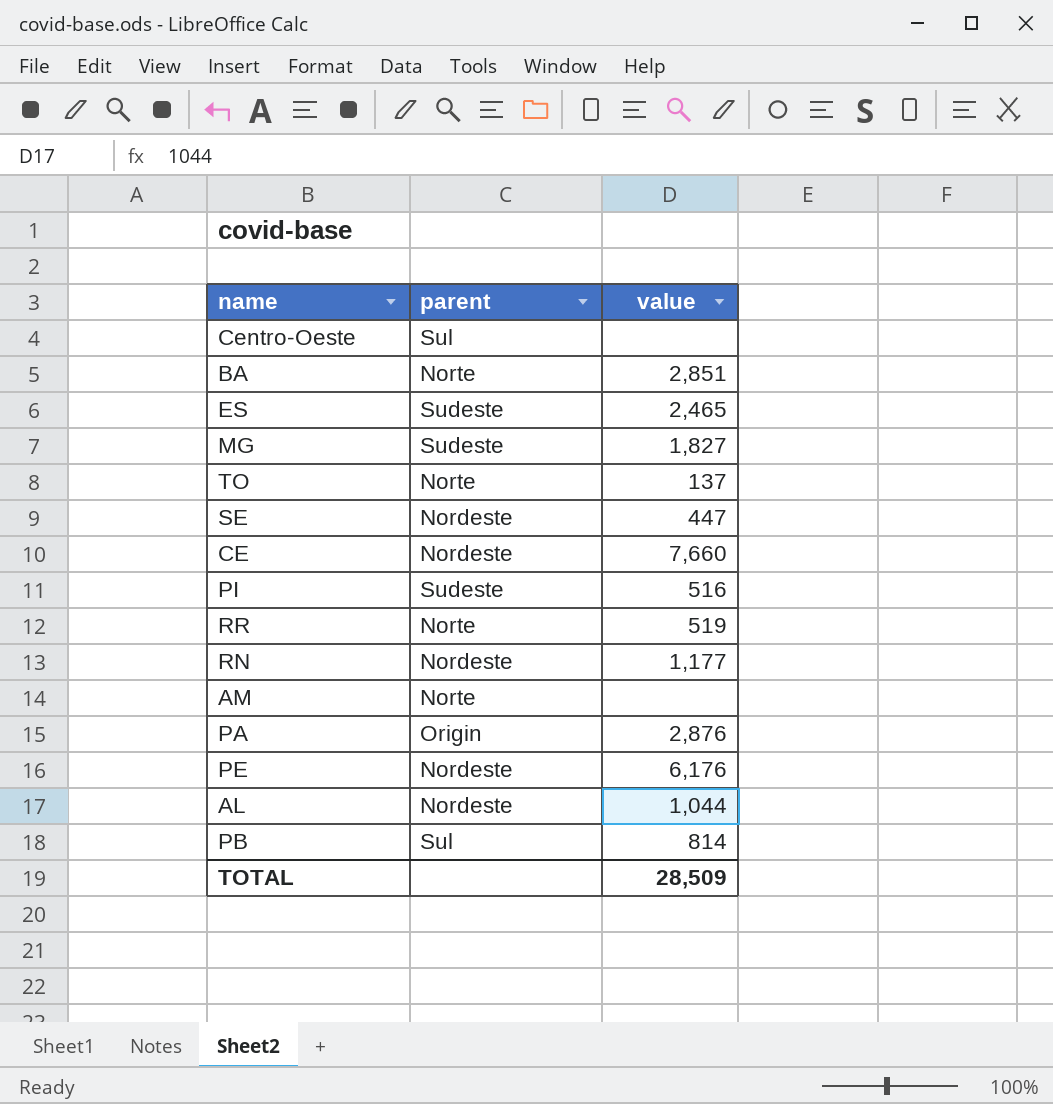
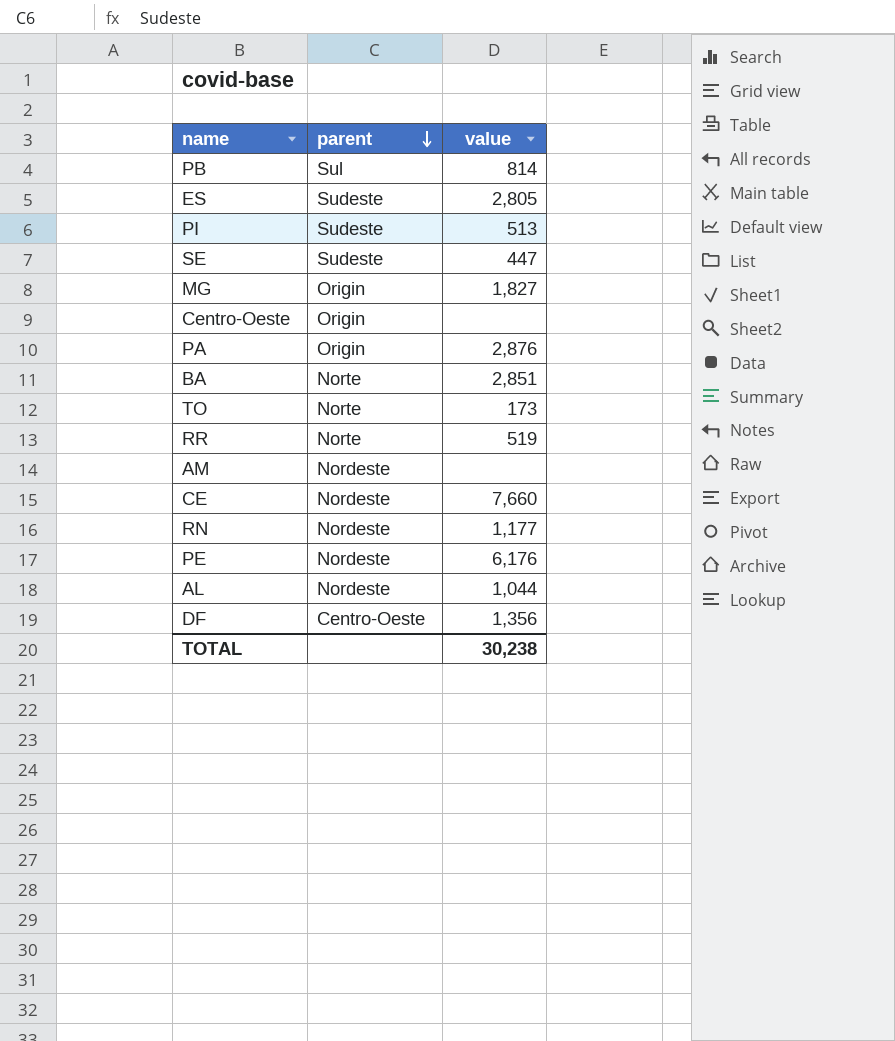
row order: none -> parent descending
ES | value: 2,465 -> 2,805
PI | value: 516 -> 513
SE | parent: Nordeste -> Sudeste
MG | parent: Sudeste -> Origin
Centro-Oeste | parent: Sul -> Origin
TO | value: 137 -> 173
AM | parent: Norte -> Nordeste
row DF: none -> Centro-Oeste | 1,356
TOTAL | value: 28,509 -> 30,238

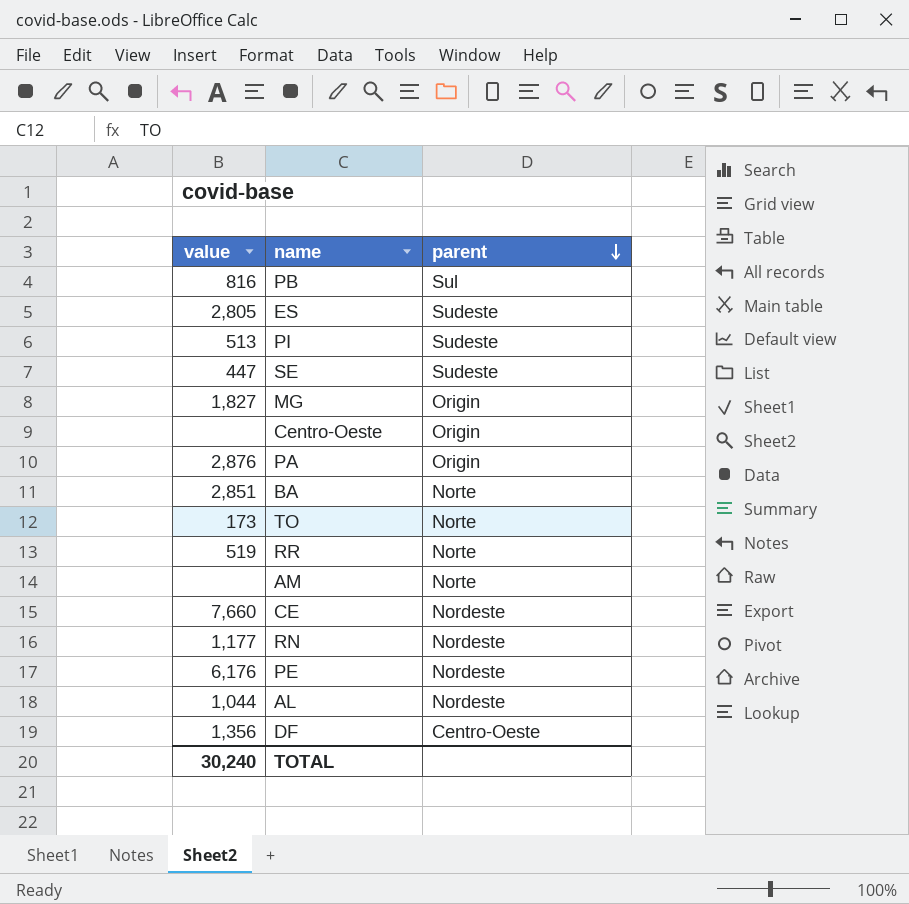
column value | position: 3 -> 1
PB | value: 814 -> 816
AM | parent: Nordeste -> Norte
TOTAL | value: 30,238 -> 30,240

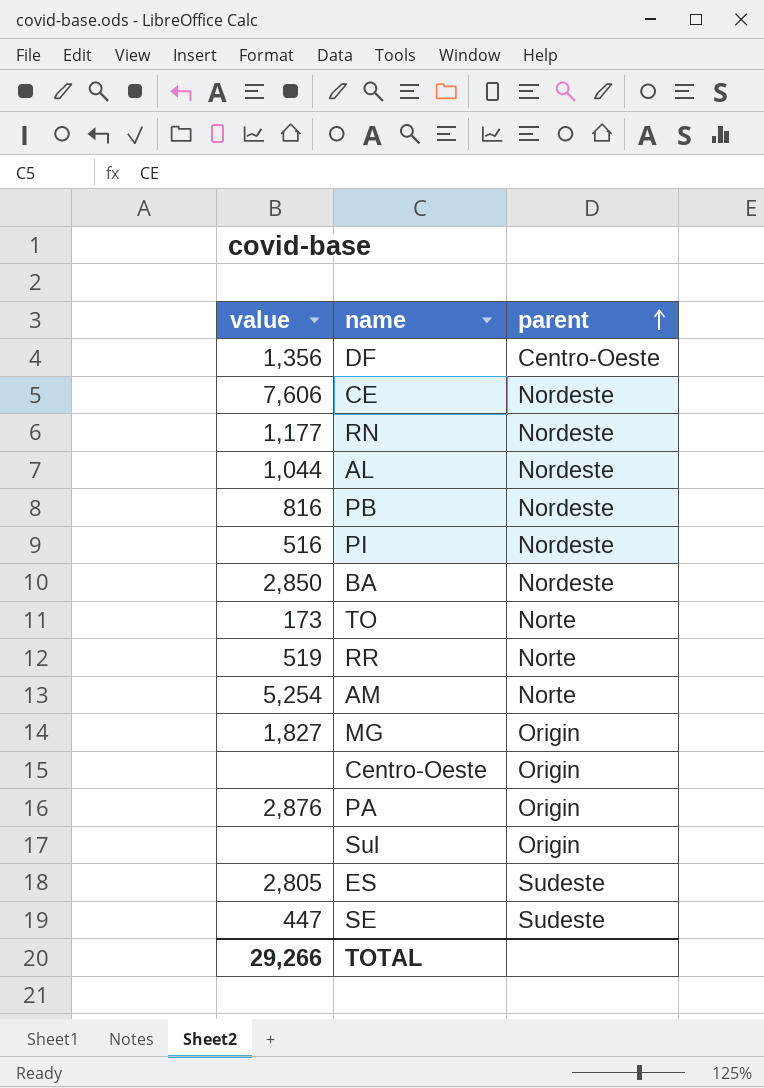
row order: parent descending -> parent ascending
row PE: 6,176 | Nordeste -> none
CE | value: 7,660 -> 7,606
PB | parent: Sul -> Nordeste
PI | value: 513 -> 516
PI | parent: Sudeste -> Nordeste
BA | value: 2,851 -> 2,850
BA | parent: Norte -> Nordeste
AM | value: none -> 5,254
row Sul: none -> none | Origin
TOTAL | value: 30,240 -> 29,266

